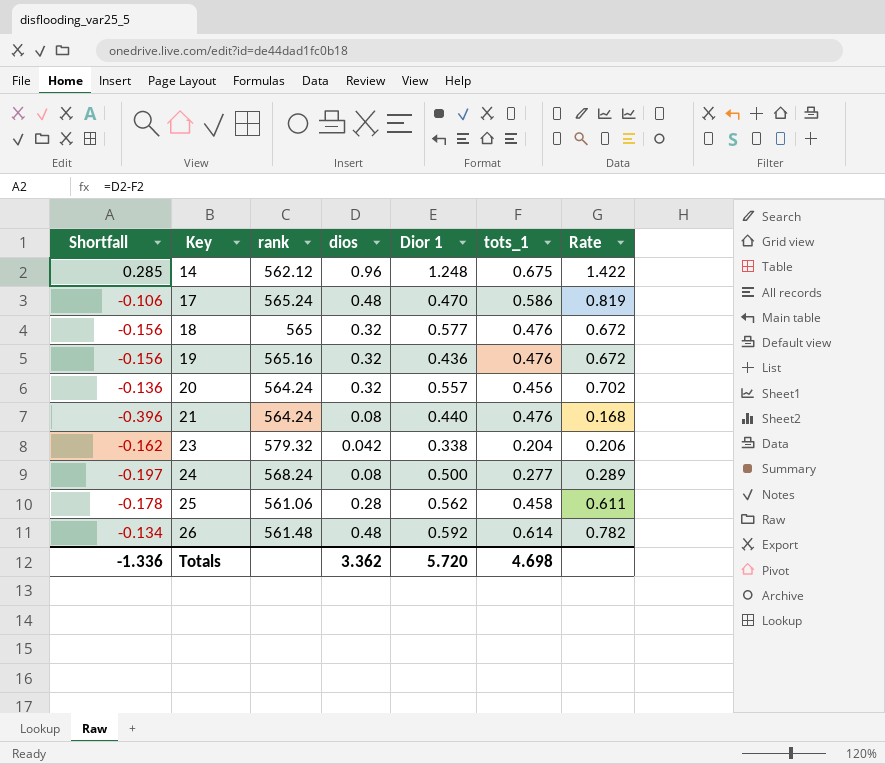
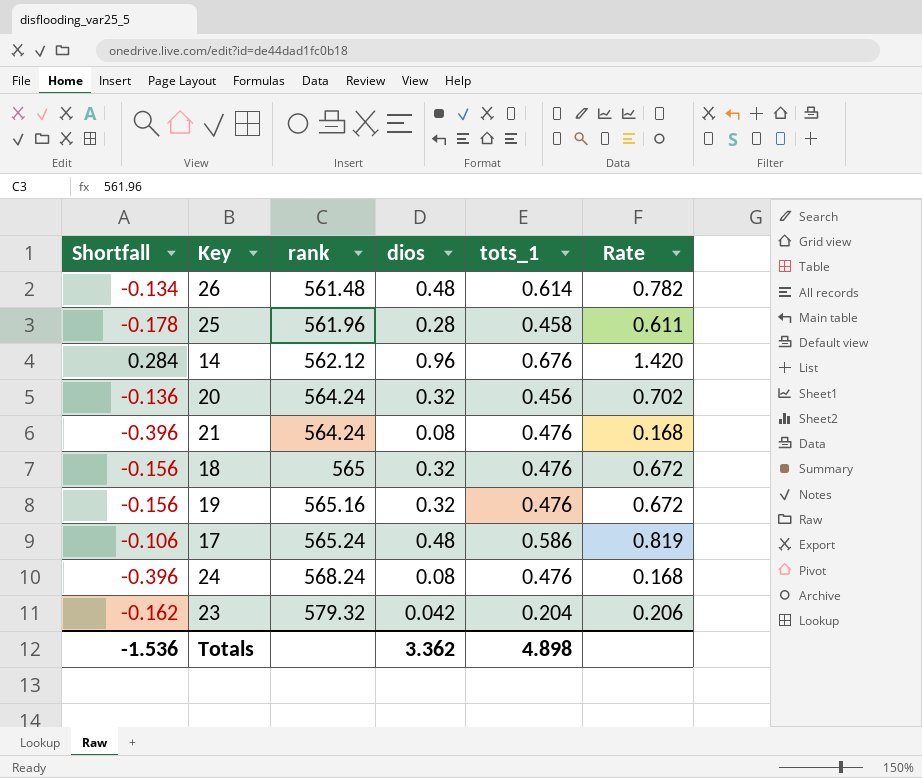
row order: Key ascending -> rank ascending
column Dior 1 | position: 5 -> none
25 | rank: 561.06 -> 561.96
14 | Shortfall: 0.285 -> 0.284
14 | tots_1: 0.675 -> 0.676
14 | Rate: 1.422 -> 1.420
24 | Shortfall: -0.197 -> -0.396
24 | tots_1: 0.277 -> 0.476
24 | Rate: 0.289 -> 0.168
Totals | Shortfall: -1.336 -> -1.536
Totals | tots_1: 4.698 -> 4.898

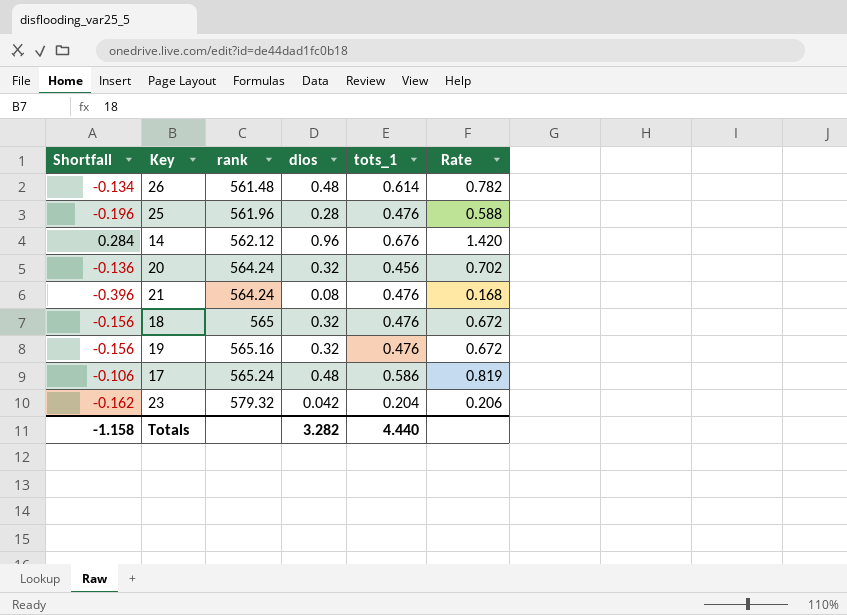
row 24: -0.396 | 568.24 | 0.08 | 0.476 | 0.168 -> none
25 | Shortfall: -0.178 -> -0.196
25 | tots_1: 0.458 -> 0.476
25 | Rate: 0.611 -> 0.588
Totals | Shortfall: -1.536 -> -1.158
Totals | dios: 3.362 -> 3.282
Totals | tots_1: 4.898 -> 4.440

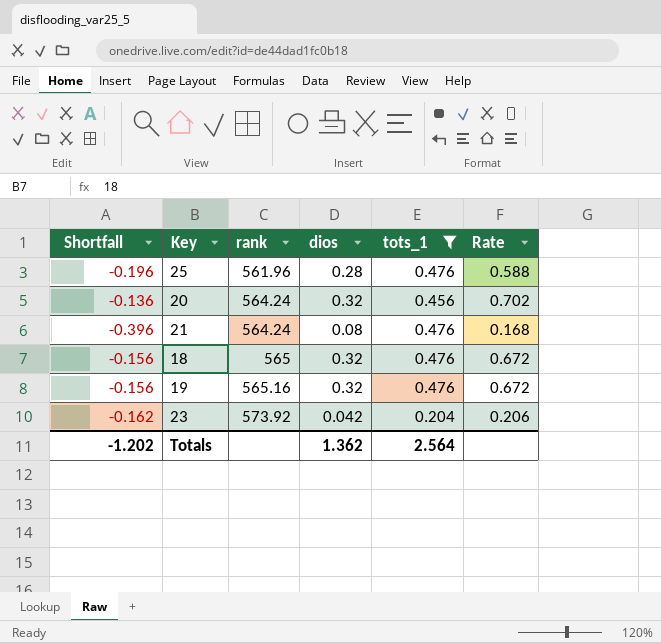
filter: none -> tots_1 <= 0.476
23 | rank: 579.32 -> 573.92
Totals | Shortfall: -1.158 -> -1.202
Totals | dios: 3.282 -> 1.362
Totals | tots_1: 4.440 -> 2.564

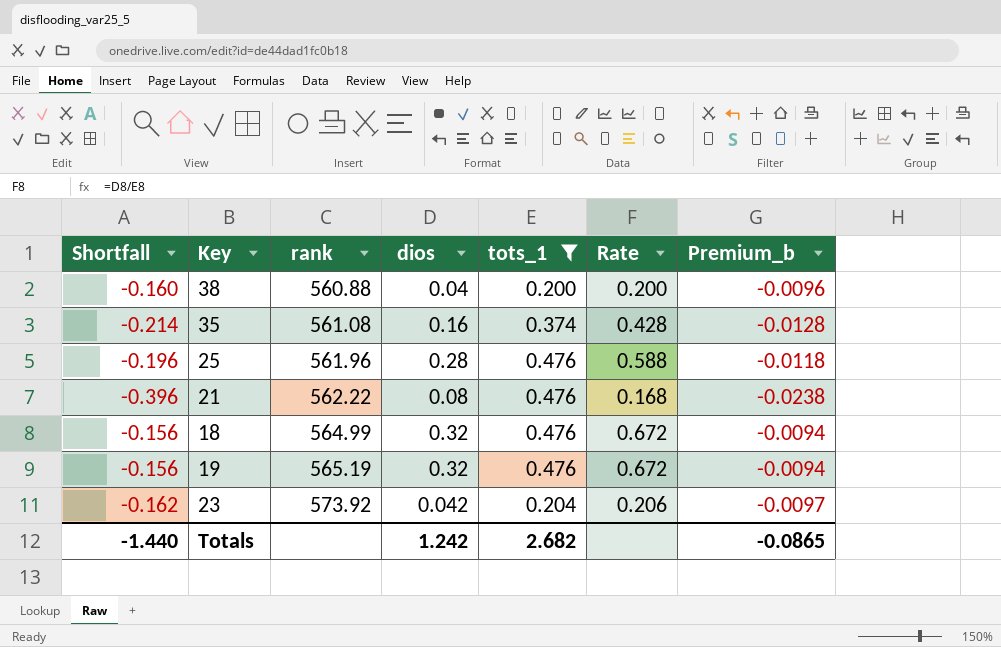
column Premium_b | formula: none -> [Shortfall] * 0.06
row 20: -0.136 | 564.24 | 0.32 | 0.456 | 0.702 -> none
row 38: none -> -0.160 | 560.88 | 0.04 | 0.200 | 0.200 | -0.0096
row 35: none -> -0.214 | 561.08 | 0.16 | 0.374 | 0.428 | -0.0128
21 | rank: 564.24 -> 562.22
18 | rank: 565 -> 564.99
19 | rank: 565.16 -> 565.19
Totals | Shortfall: -1.202 -> -1.440
Totals | dios: 1.362 -> 1.242
Totals | tots_1: 2.564 -> 2.682

